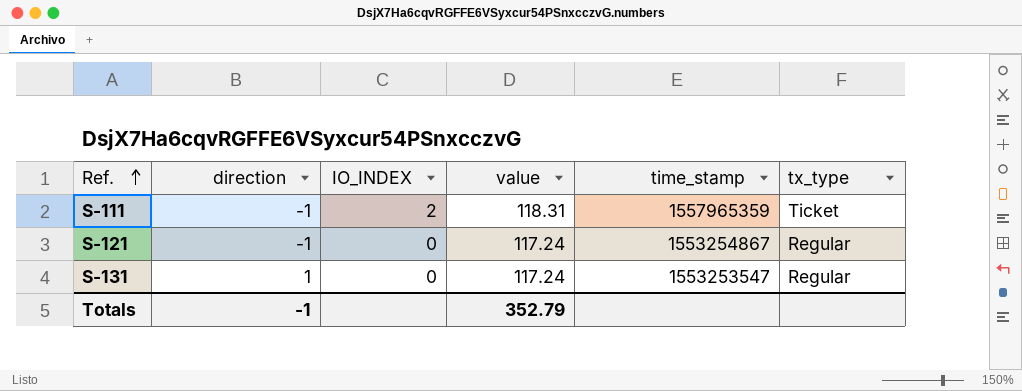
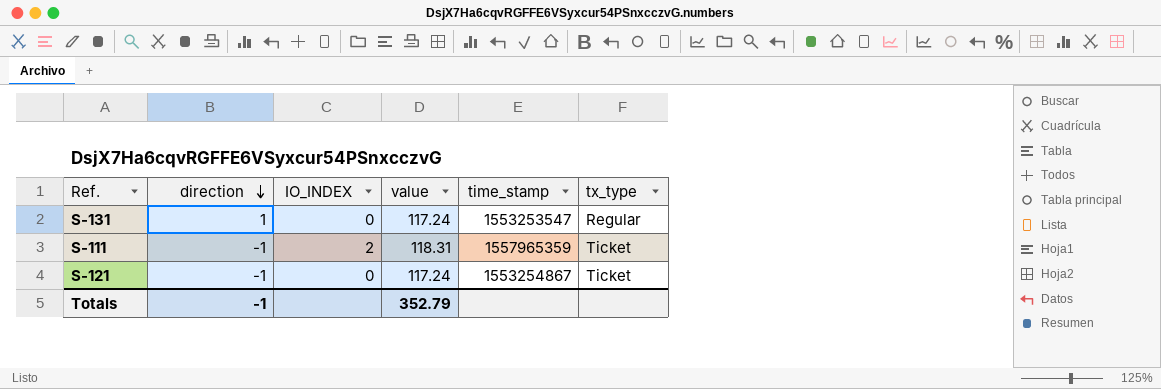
row order: Ref. ascending -> direction descending
S-121 | tx_type: Regular -> Ticket

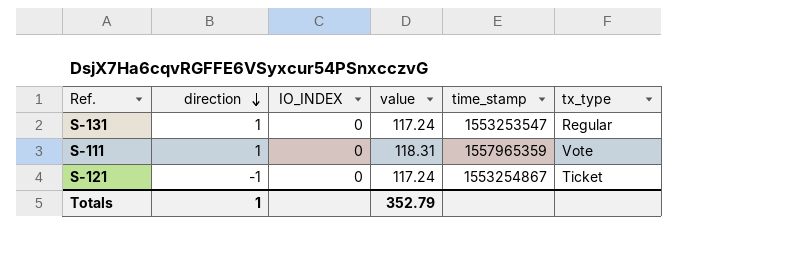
S-111 | direction: -1 -> 1
S-111 | IO_INDEX: 2 -> 0
S-111 | tx_type: Ticket -> Vote
Totals | direction: -1 -> 1

